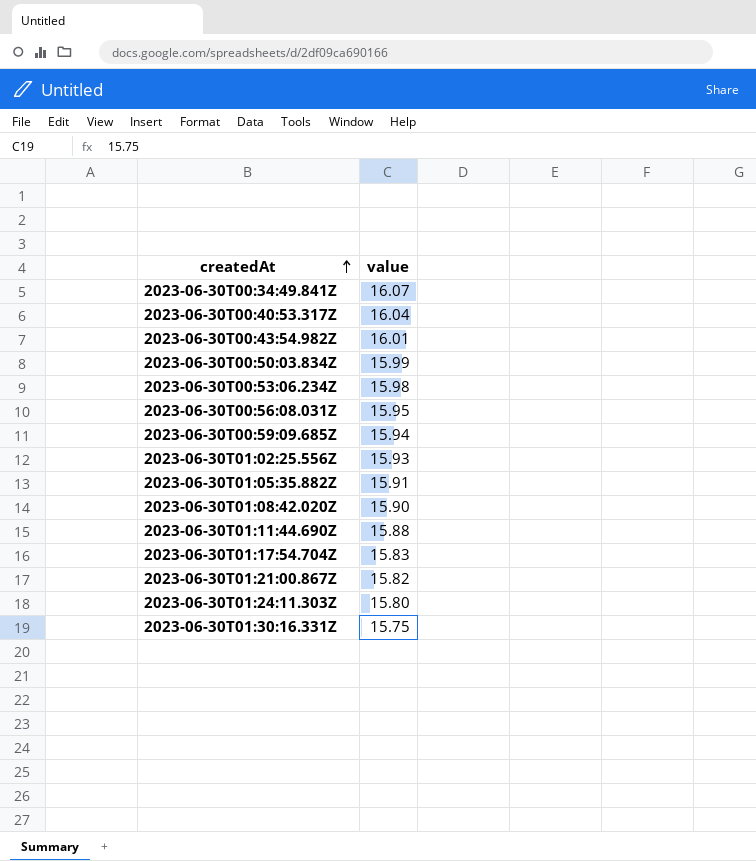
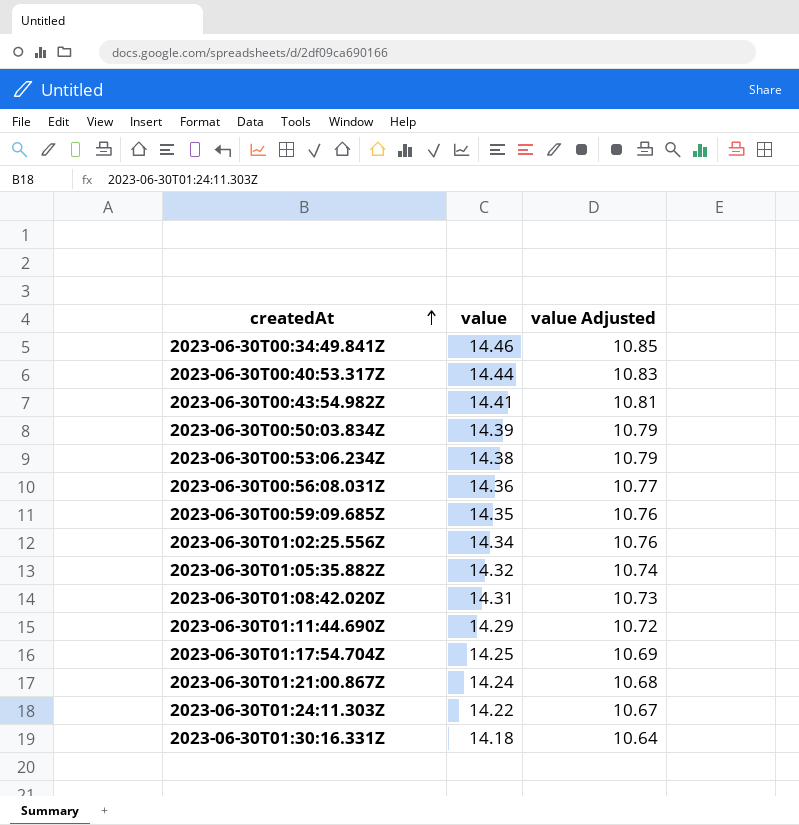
column value Adjusted | formula: none -> [value] * 0.75
2023-06-30T00:34:49.841Z | value: 16.07 -> 14.46
2023-06-30T00:40:53.317Z | value: 16.04 -> 14.44
2023-06-30T00:43:54.982Z | value: 16.01 -> 14.41
2023-06-30T00:50:03.834Z | value: 15.99 -> 14.39
2023-06-30T00:53:06.234Z | value: 15.98 -> 14.38
2023-06-30T00:56:08.031Z | value: 15.95 -> 14.36
2023-06-30T00:59:09.685Z | value: 15.94 -> 14.35
2023-06-30T01:02:25.556Z | value: 15.93 -> 14.34
2023-06-30T01:05:35.882Z | value: 15.91 -> 14.32
2023-06-30T01:08:42.020Z | value: 15.90 -> 14.31
2023-06-30T01:11:44.690Z | value: 15.88 -> 14.29
2023-06-30T01:17:54.704Z | value: 15.83 -> 14.25
2023-06-30T01:21:00.867Z | value: 15.82 -> 14.24
2023-06-30T01:24:11.303Z | value: 15.80 -> 14.22
2023-06-30T01:30:16.331Z | value: 15.75 -> 14.18

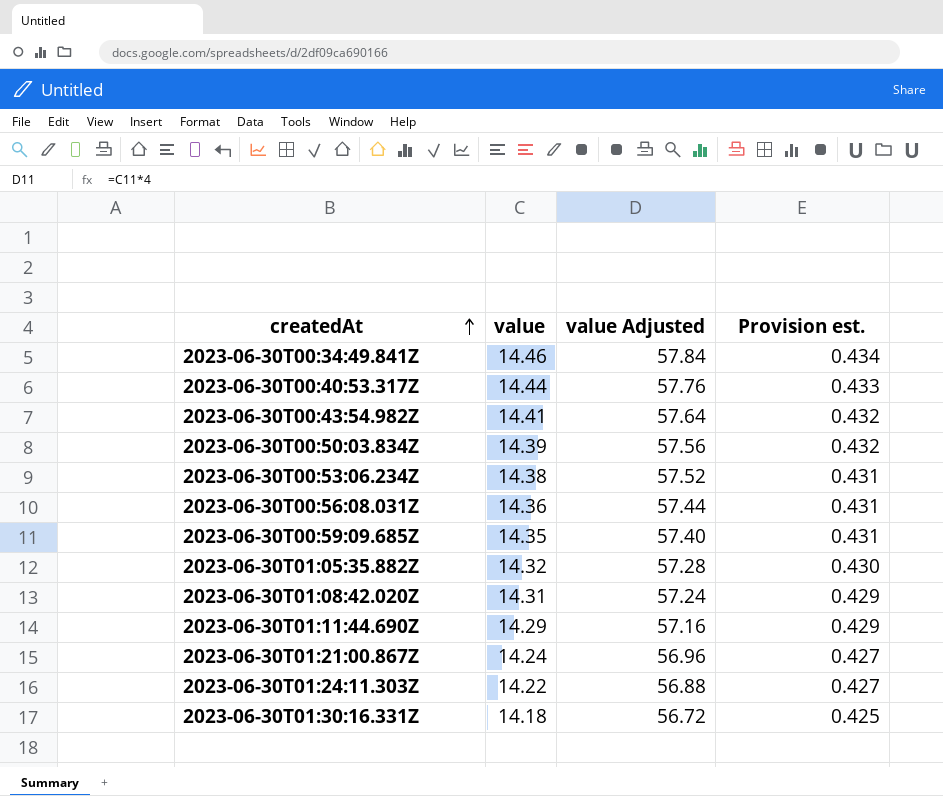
column value Adjusted | formula: [value] * 0.75 -> [value] * 4
column Provision est. | formula: none -> [value] * 0.03
row 2023-06-30T01:02:25.556Z: 14.34 | 10.76 -> none
row 2023-06-30T01:17:54.704Z: 14.25 | 10.69 -> none

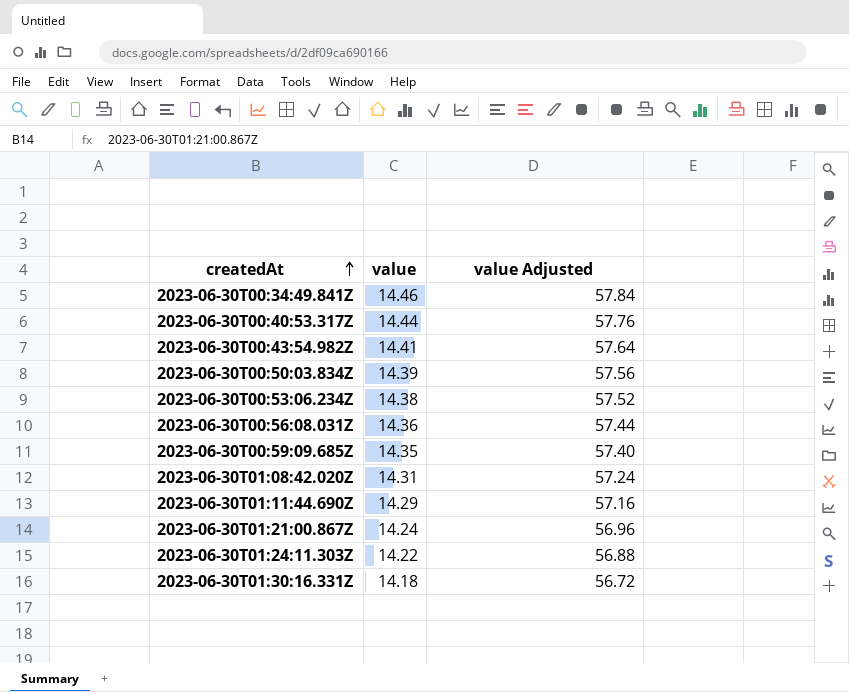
column Provision est. | formula: [value] * 0.03 -> none
row 2023-06-30T01:05:35.882Z: 14.32 | 57.28 | 0.430 -> none

